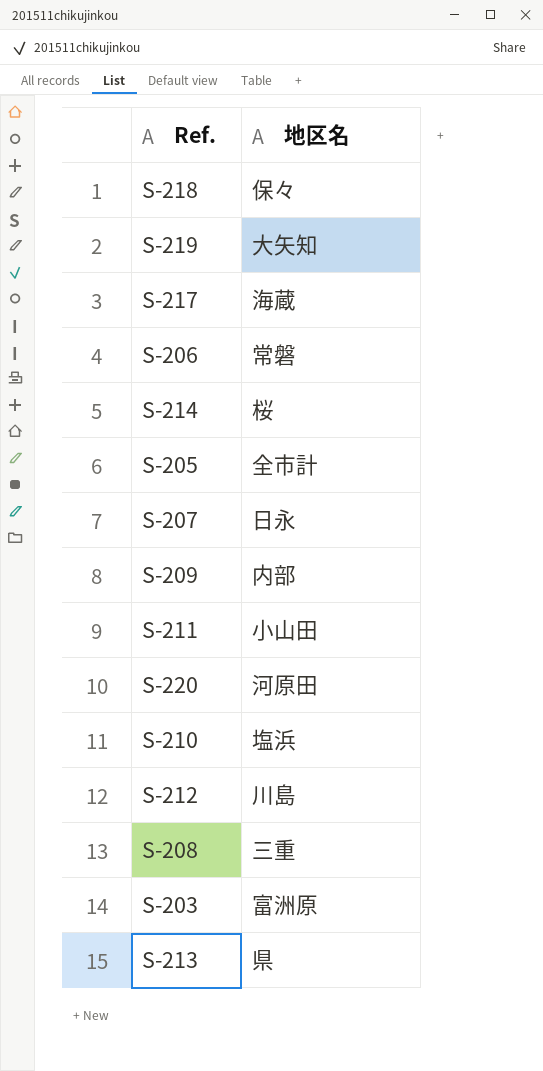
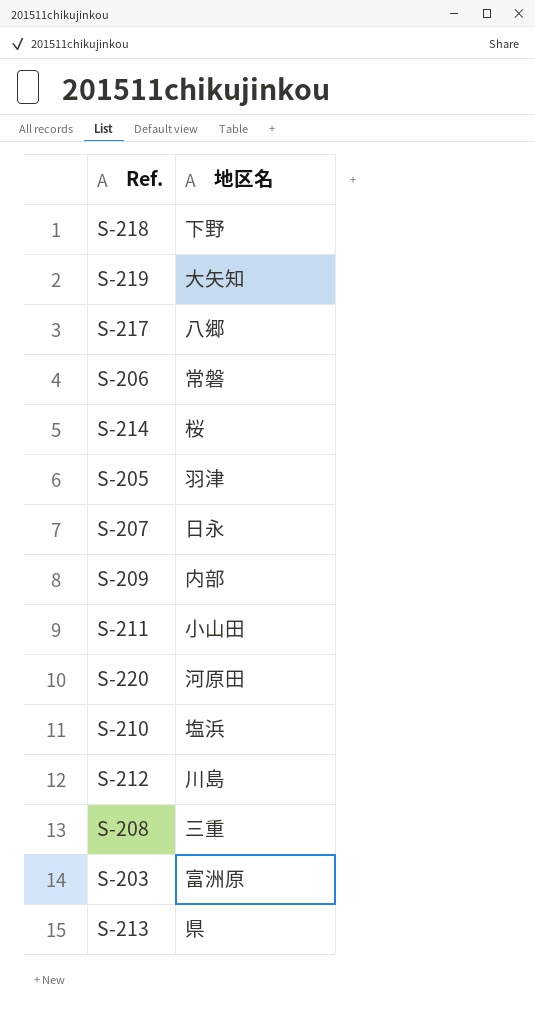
S-218 | 地区名: 保々 -> 下野
S-217 | 地区名: 海蔵 -> 八郷
S-205 | 地区名: 全市計 -> 羽津

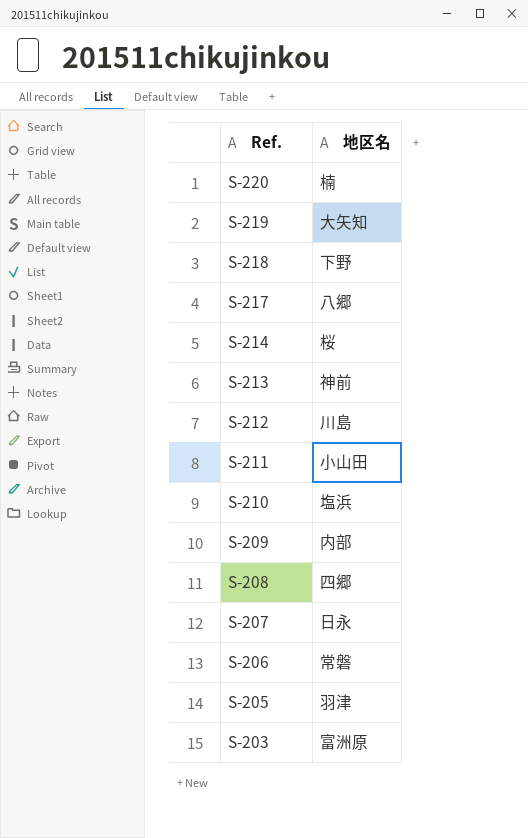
row order: none -> Ref. descending
S-220 | 地区名: 河原田 -> 楠
S-213 | 地区名: 県 -> 神前
S-208 | 地区名: 三重 -> 四郷

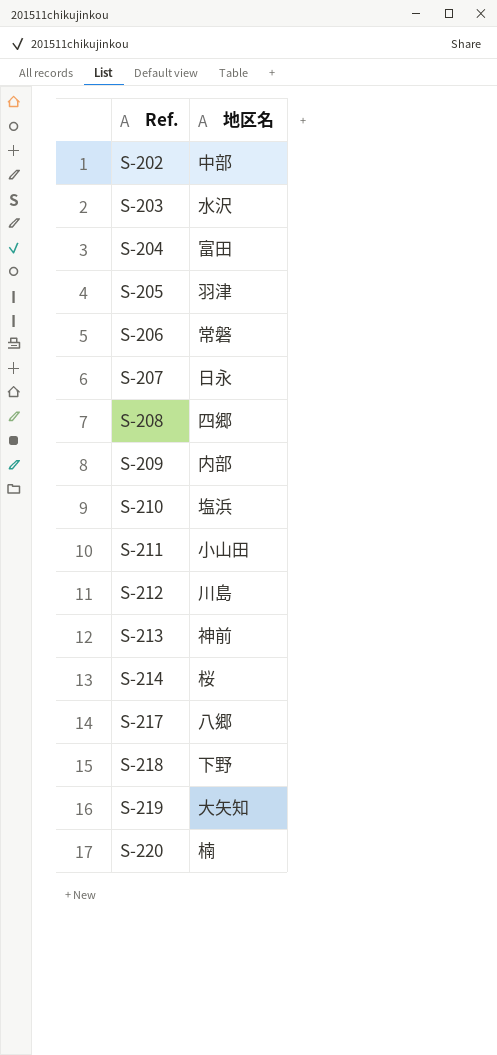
row order: Ref. descending -> Ref. ascending
row S-202: none -> 中部
S-203 | 地区名: 富洲原 -> 水沢
row S-204: none -> 富田

